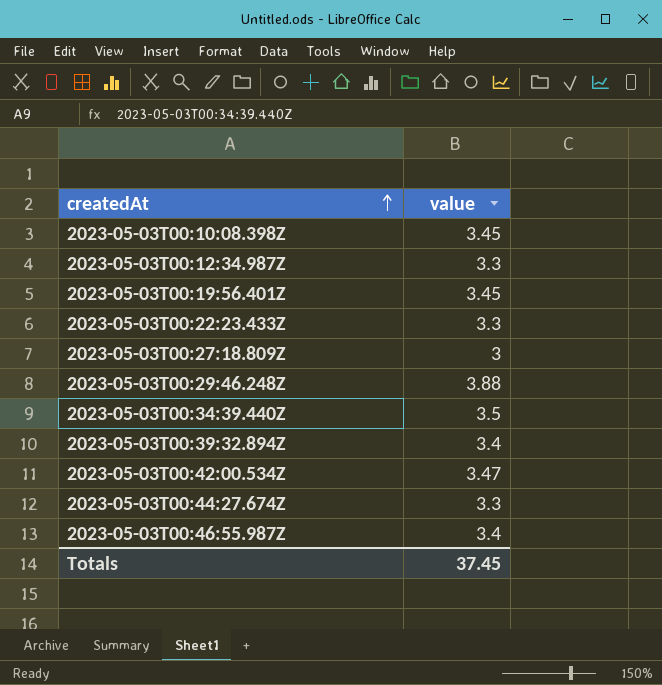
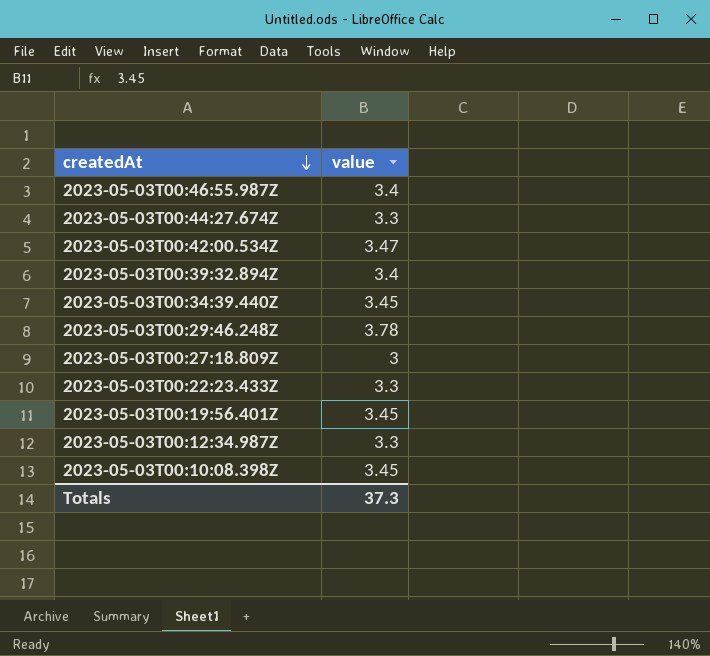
row order: createdAt ascending -> createdAt descending
2023-05-03T00:34:39.440Z | value: 3.5 -> 3.45
2023-05-03T00:29:46.248Z | value: 3.88 -> 3.78
Totals | value: 37.45 -> 37.3

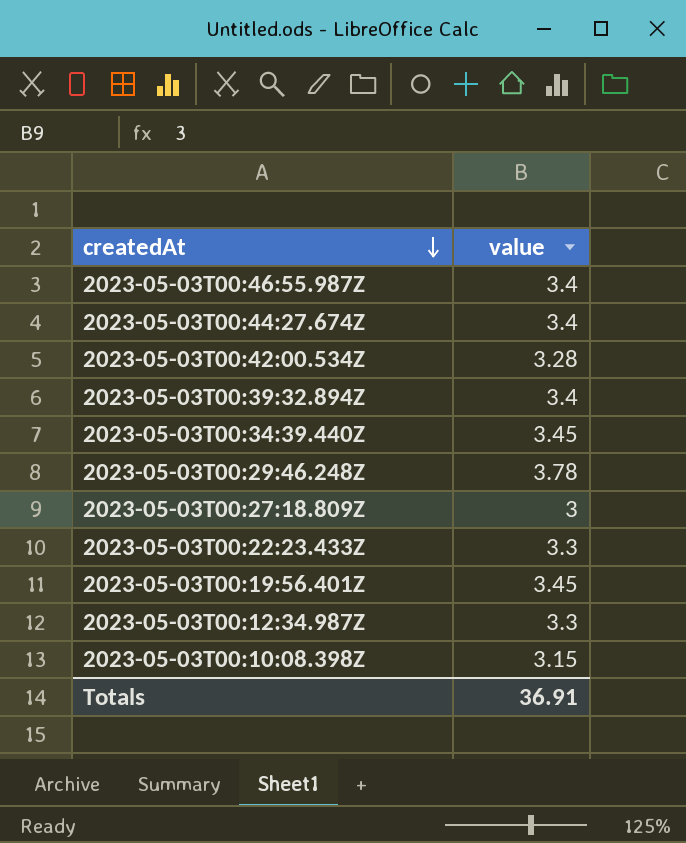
2023-05-03T00:44:27.674Z | value: 3.3 -> 3.4
2023-05-03T00:42:00.534Z | value: 3.47 -> 3.28
2023-05-03T00:10:08.398Z | value: 3.45 -> 3.15
Totals | value: 37.3 -> 36.91

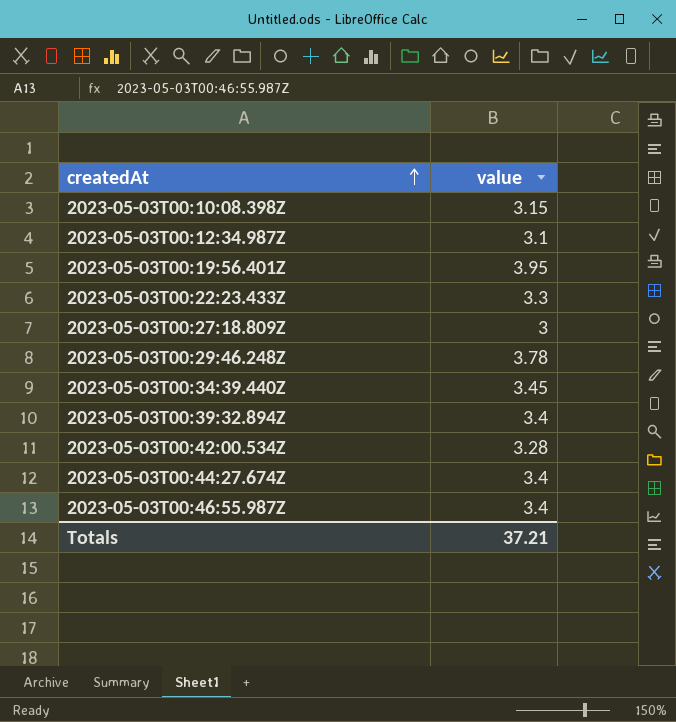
row order: createdAt descending -> createdAt ascending
2023-05-03T00:12:34.987Z | value: 3.3 -> 3.1
2023-05-03T00:19:56.401Z | value: 3.45 -> 3.95
Totals | value: 36.91 -> 37.21

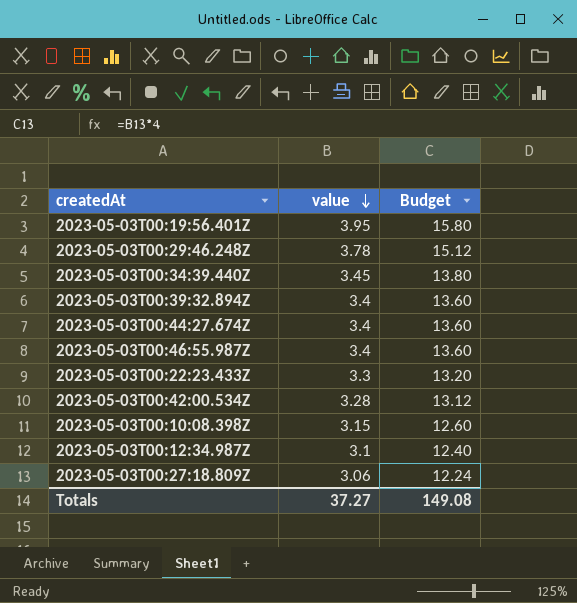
row order: createdAt ascending -> value descending
column Budget | formula: none -> [value] * 4
2023-05-03T00:27:18.809Z | value: 3 -> 3.06
Totals | value: 37.21 -> 37.27

